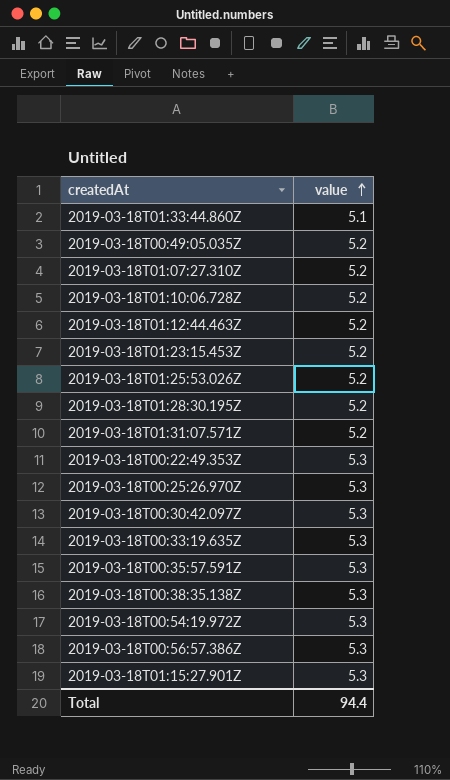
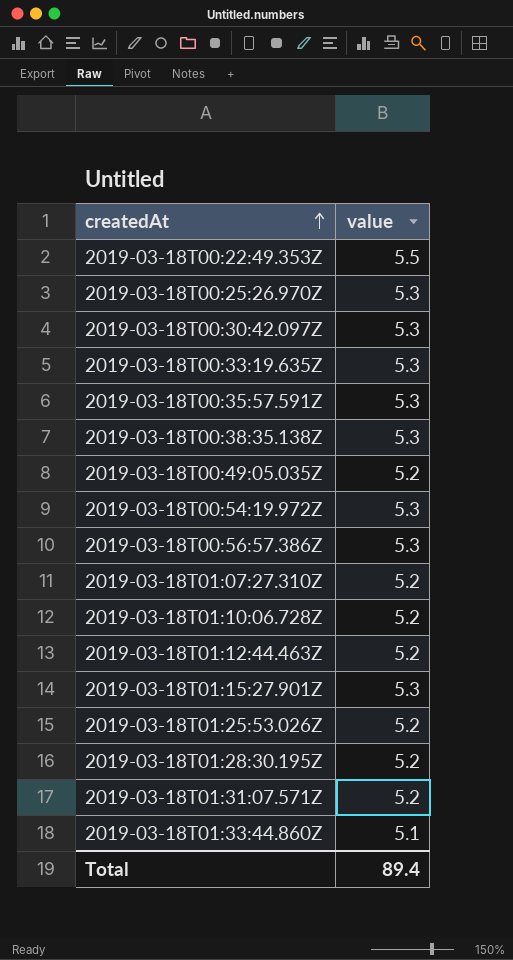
row order: value ascending -> createdAt ascending
row 2019-03-18T01:23:15.453Z: 5.2 -> none
2019-03-18T00:22:49.353Z | value: 5.3 -> 5.5
Total | value: 94.4 -> 89.4

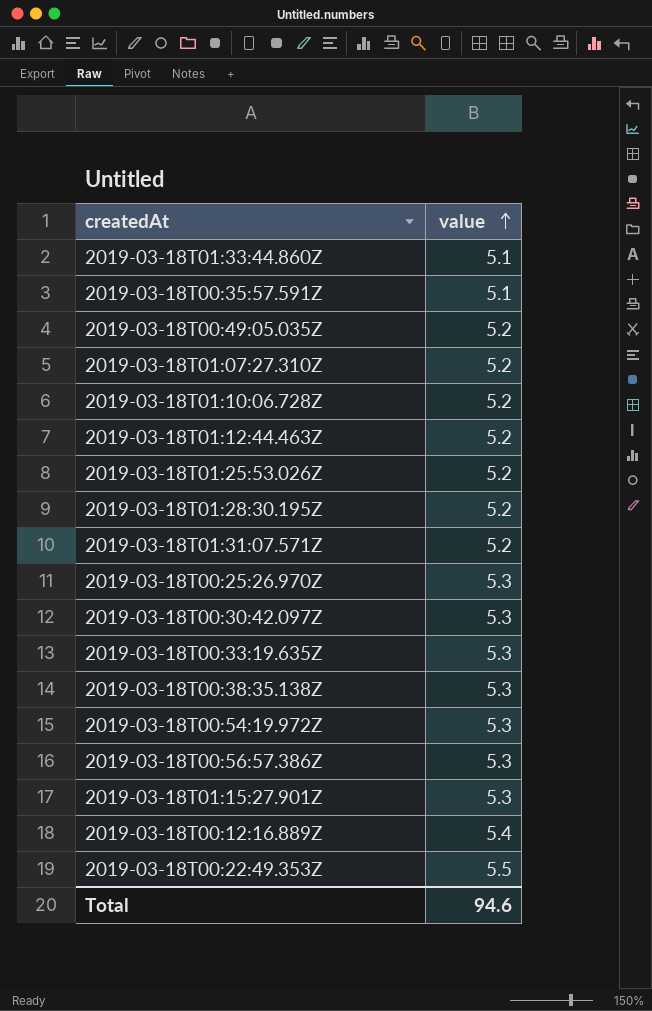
row order: createdAt ascending -> value ascending
2019-03-18T00:35:57.591Z | value: 5.3 -> 5.1
row 2019-03-18T00:12:16.889Z: none -> 5.4
Total | value: 89.4 -> 94.6

